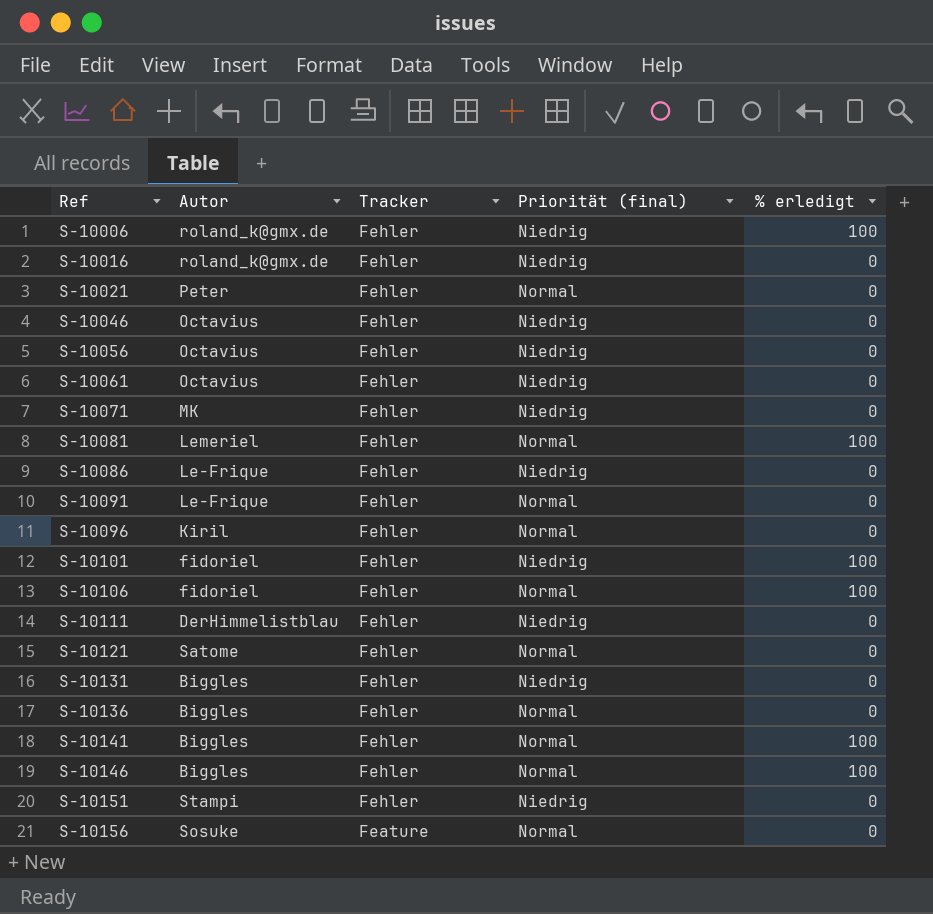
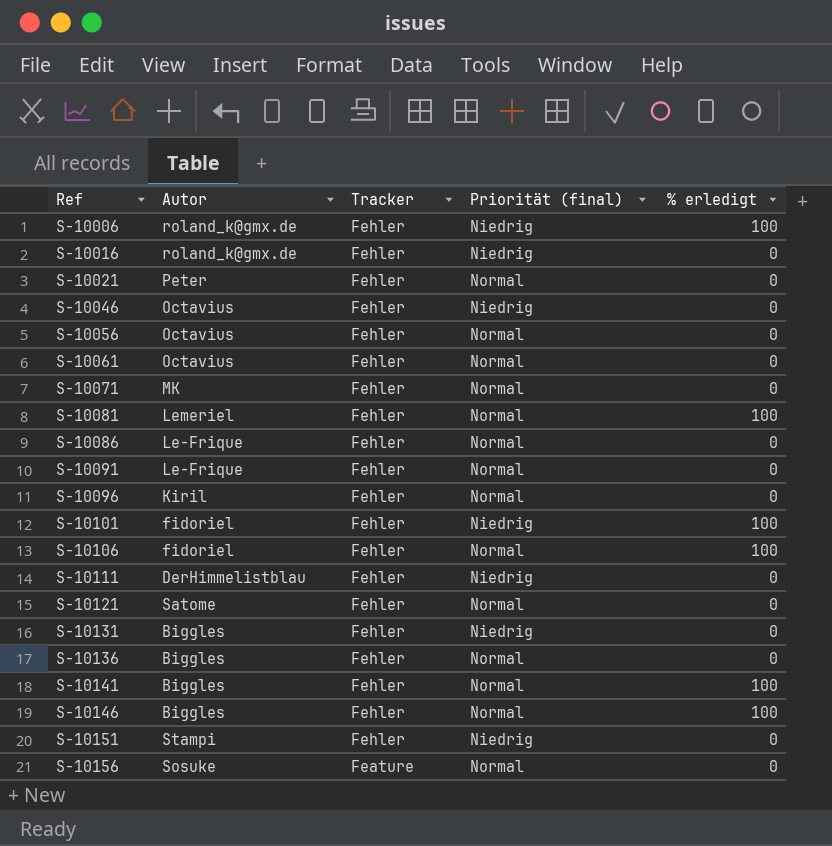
S-10056 | Priorität (final): Niedrig -> Normal
S-10061 | Priorität (final): Niedrig -> Normal
S-10071 | Priorität (final): Niedrig -> Normal
S-10086 | Priorität (final): Niedrig -> Normal

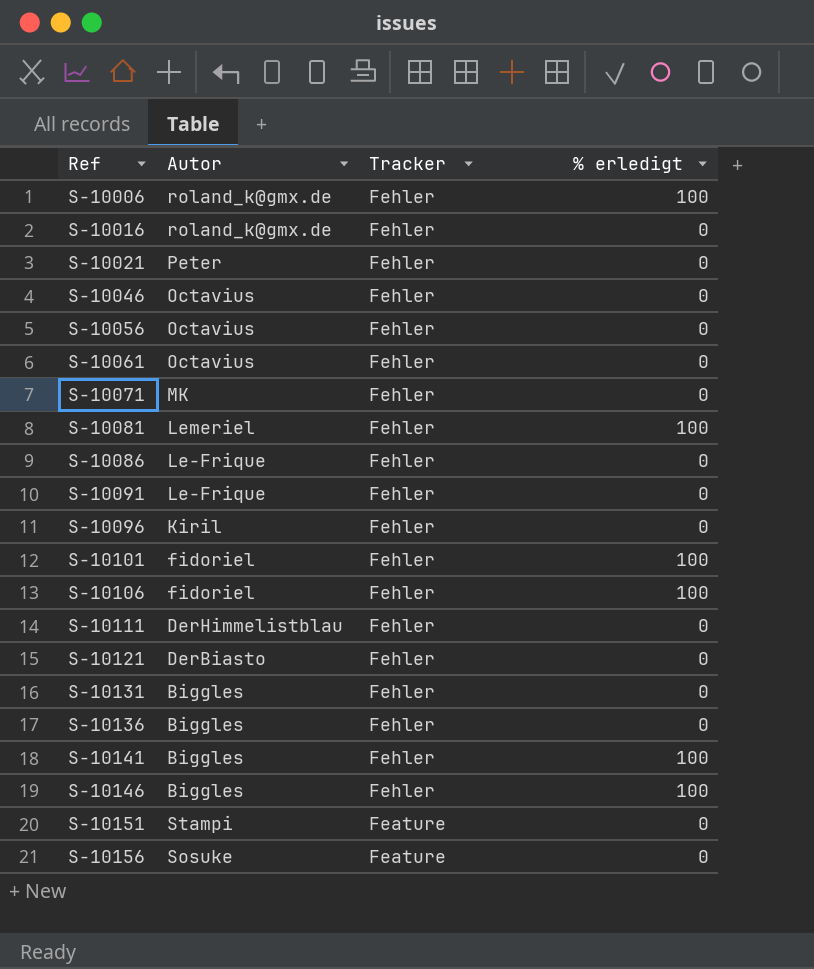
column Priorität (final) | position: 4 -> none
S-10121 | Autor: Satome -> DerBiasto
S-10151 | Tracker: Fehler -> Feature

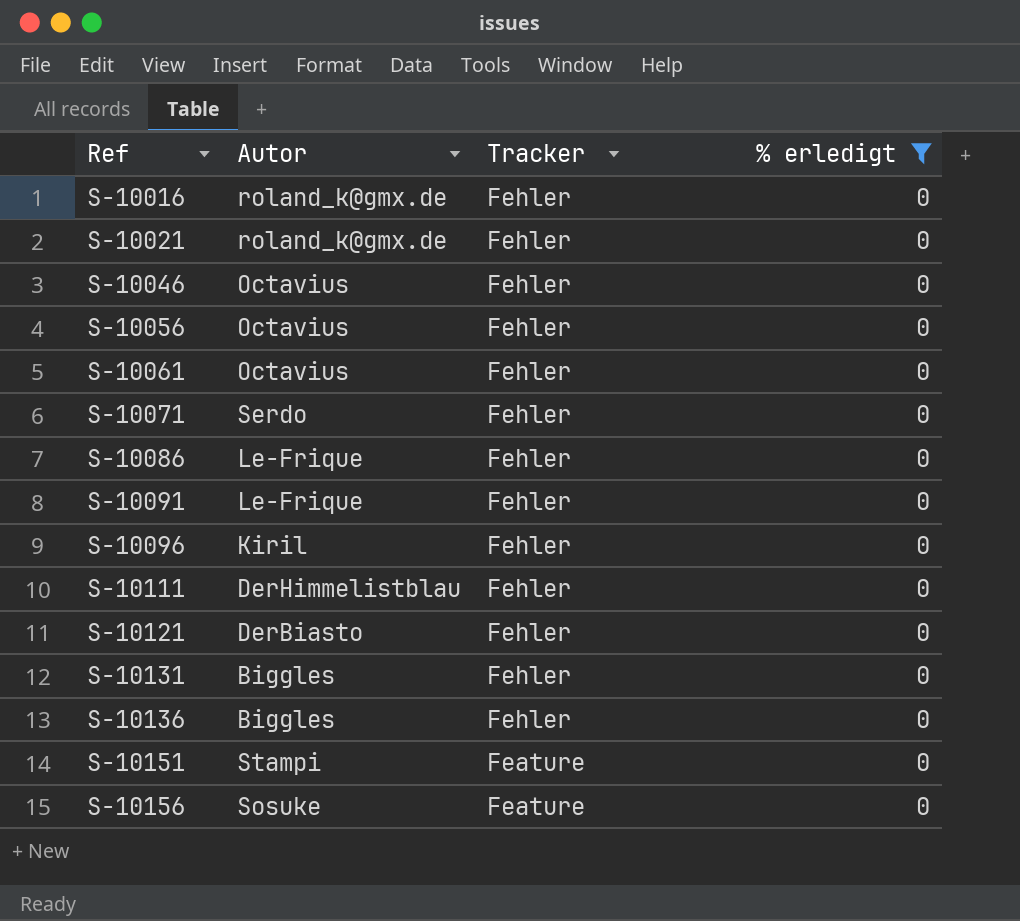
filter: none -> % erledigt = 0
S-10021 | Autor: Peter -> roland_k@gmx.de
S-10071 | Autor: MK -> Serdo

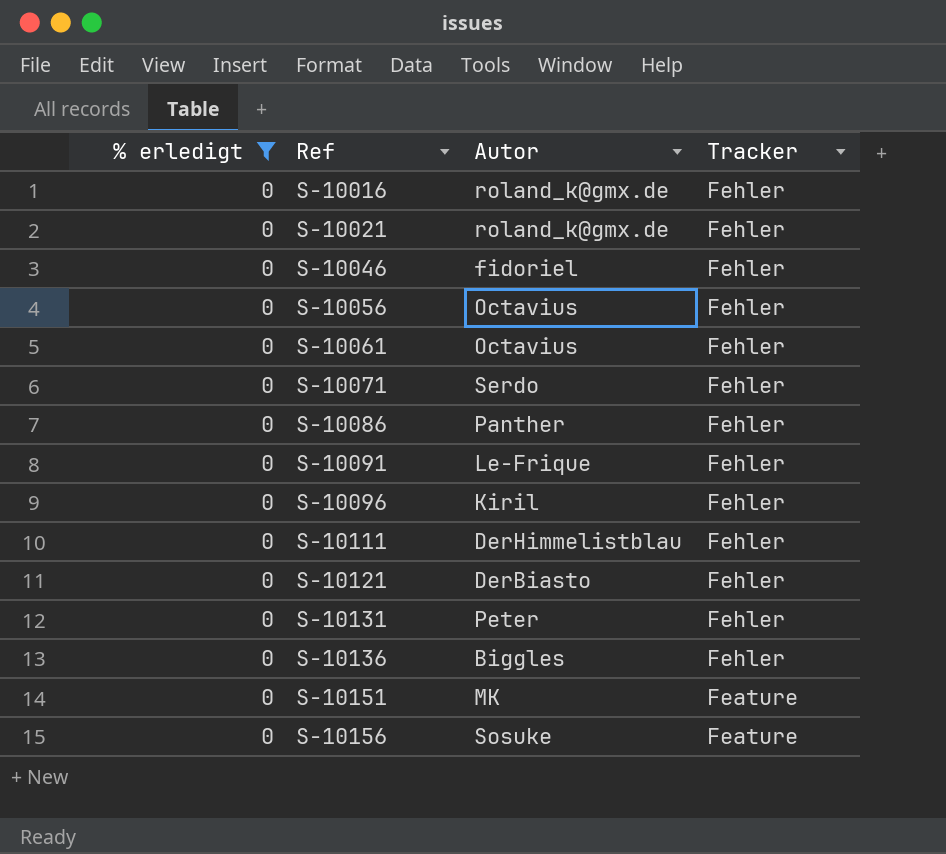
column % erledigt | position: 4 -> 1
S-10046 | Autor: Octavius -> fidoriel
S-10086 | Autor: Le-Frique -> Panther
S-10131 | Autor: Biggles -> Peter
S-10151 | Autor: Stampi -> MK

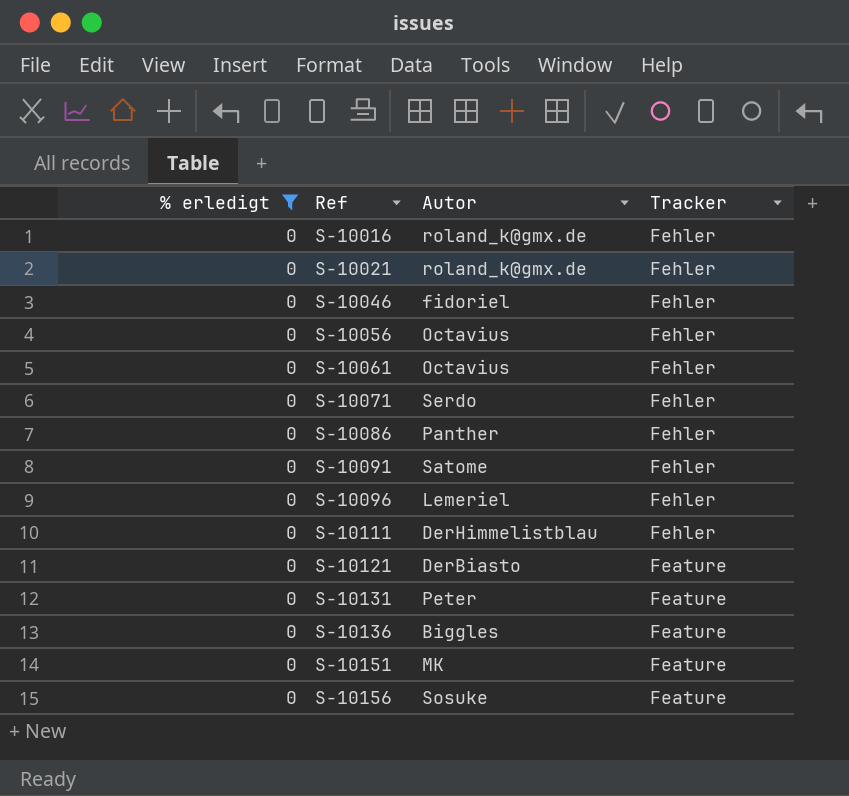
S-10091 | Autor: Le-Frique -> Satome
S-10096 | Autor: Kiril -> Lemeriel
S-10121 | Tracker: Fehler -> Feature
S-10131 | Tracker: Fehler -> Feature
S-10136 | Tracker: Fehler -> Feature

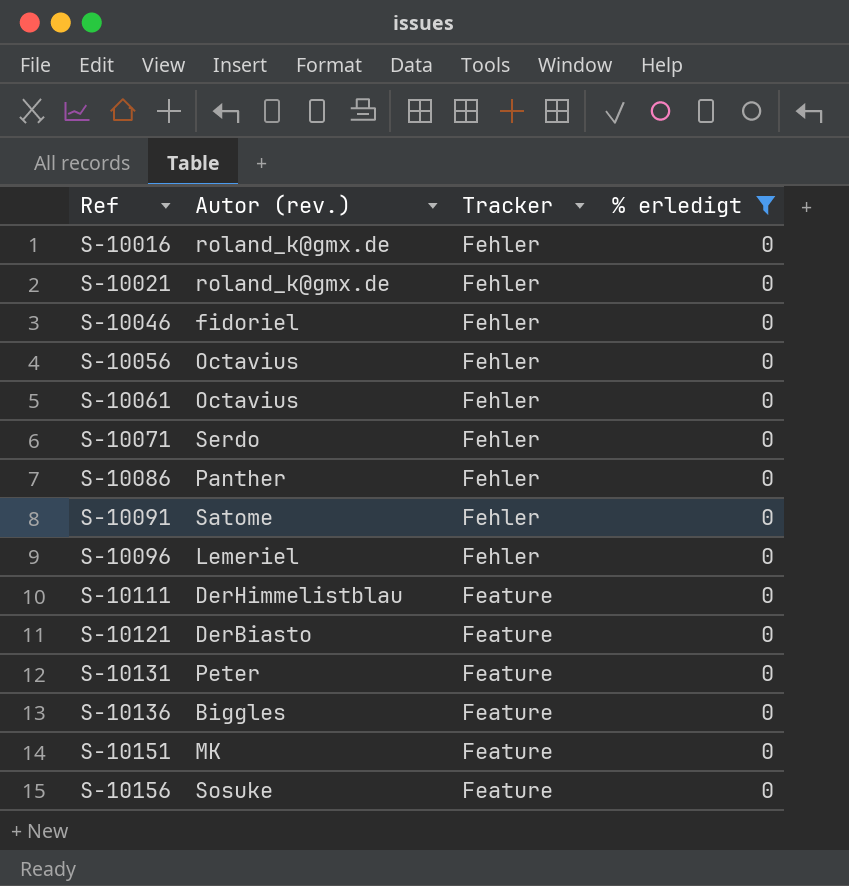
column name: Autor -> Autor (rev.)
column % erledigt | position: 1 -> 4
S-10111 | Tracker: Fehler -> Feature

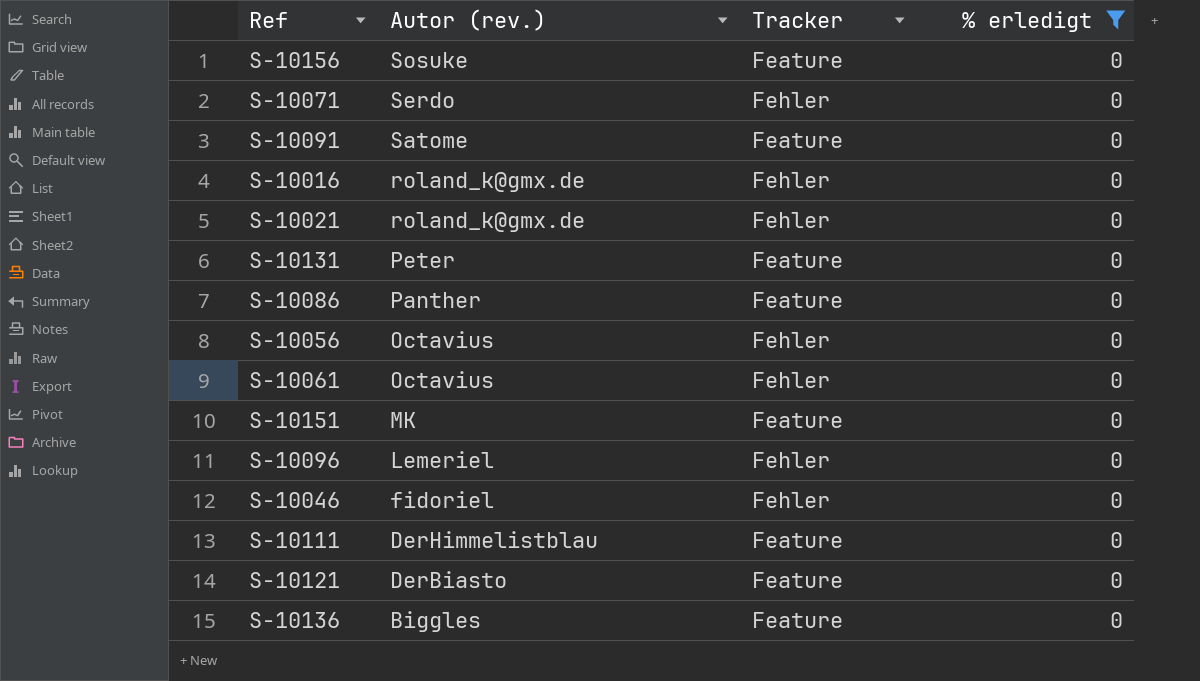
row order: Ref ascending -> Autor (rev.) descending
S-10091 | Tracker: Fehler -> Feature
S-10086 | Tracker: Fehler -> Feature

